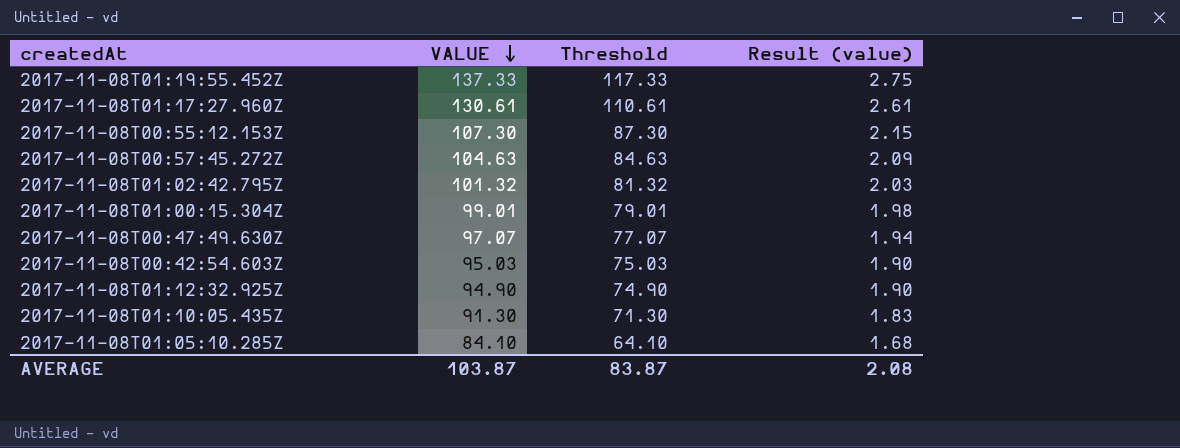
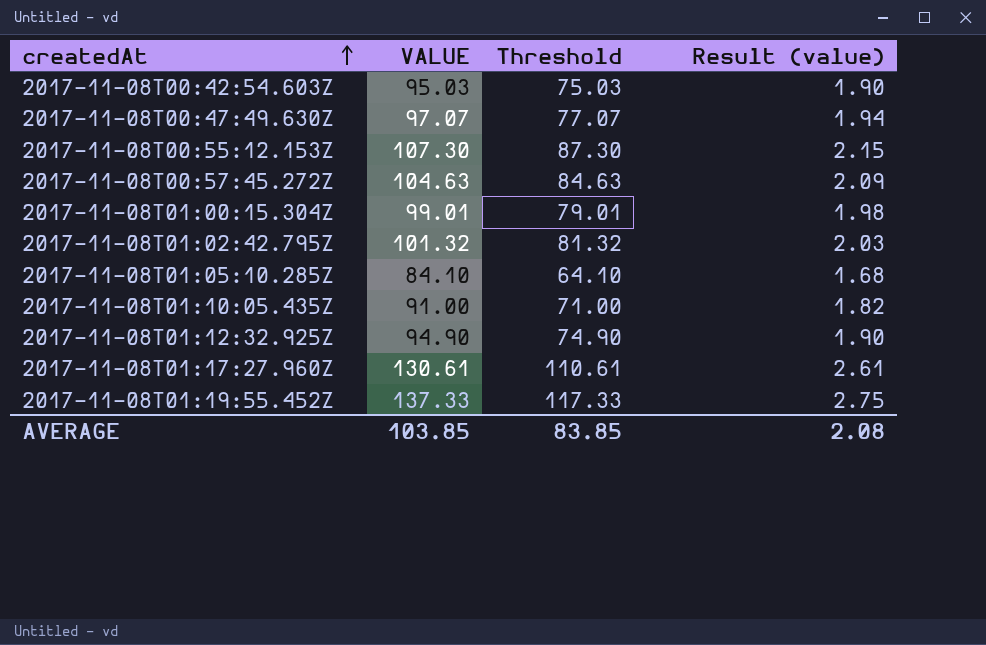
row order: VALUE descending -> createdAt ascending
2017-11-08T01:10:05.435Z | VALUE: 91.30 -> 91.00
2017-11-08T01:10:05.435Z | Threshold: 71.30 -> 71.00
2017-11-08T01:10:05.435Z | Result (value): 1.83 -> 1.82
AVERAGE | VALUE: 103.87 -> 103.85
AVERAGE | Threshold: 83.87 -> 83.85

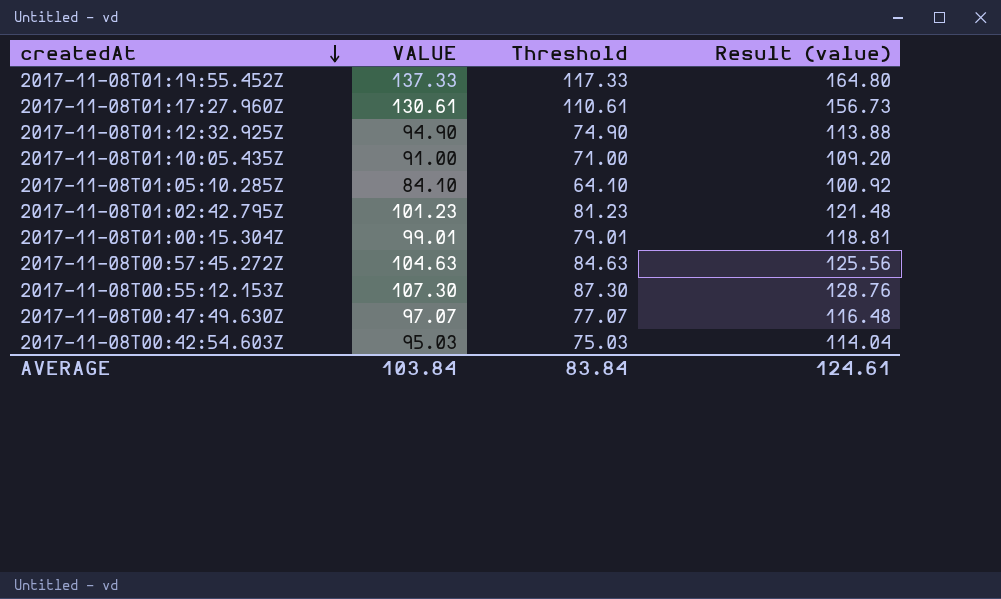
row order: createdAt ascending -> createdAt descending
column Result (value) | formula: [VALUE] * 0.02 -> [VALUE] * 1.2
2017-11-08T01:02:42.795Z | VALUE: 101.32 -> 101.23
2017-11-08T01:02:42.795Z | Threshold: 81.32 -> 81.23
AVERAGE | VALUE: 103.85 -> 103.84
AVERAGE | Threshold: 83.85 -> 83.84
AVERAGE | Result (value): 2.08 -> 124.61

